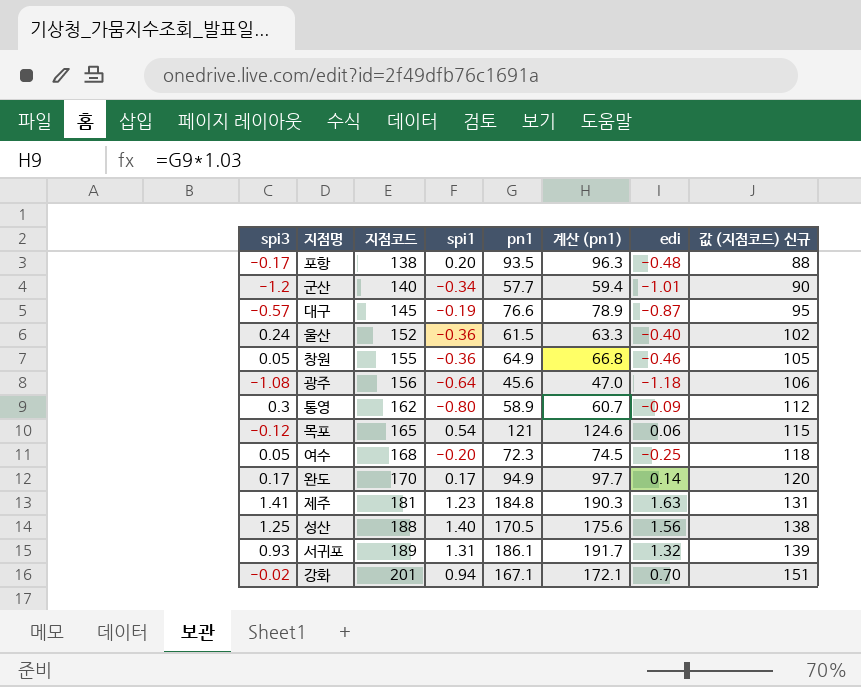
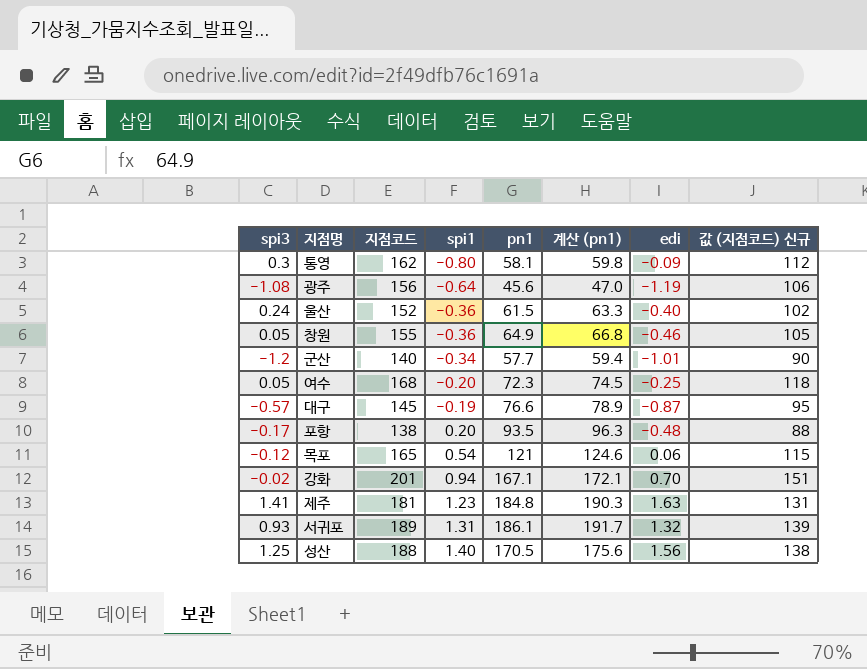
row order: 지점코드 ascending -> spi1 ascending
row 완도: 0.17 | 170 | 0.17 | 94.9 | 97.7 | 0.14 | 120 -> none
통영 | pn1: 58.9 -> 58.1
통영 | 계산 (pn1): 60.7 -> 59.8
광주 | edi: -1.18 -> -1.19

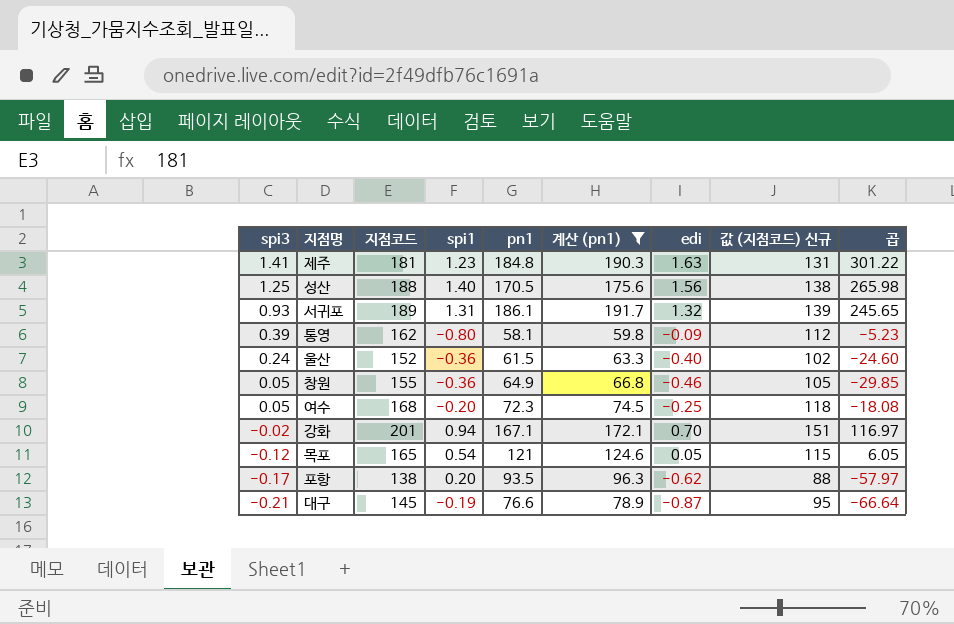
filter: none -> 계산 (pn1) >= 59.8
row order: spi1 ascending -> spi3 descending
column 곱 | formula: none -> [pn1] * [edi]
통영 | spi3: 0.3 -> 0.39
목포 | edi: 0.06 -> 0.05
포항 | edi: -0.48 -> -0.62
대구 | spi3: -0.57 -> -0.21

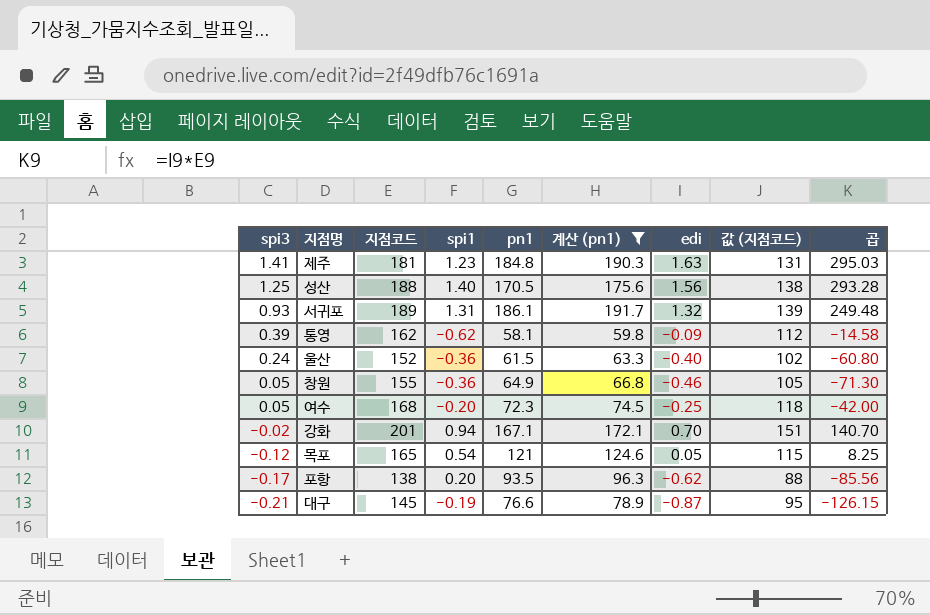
column name: 값 (지점코드) 신규 -> 값 (지점코드)
column 곱 | formula: [pn1] * [edi] -> [지점코드] * [edi]
통영 | spi1: -0.80 -> -0.62

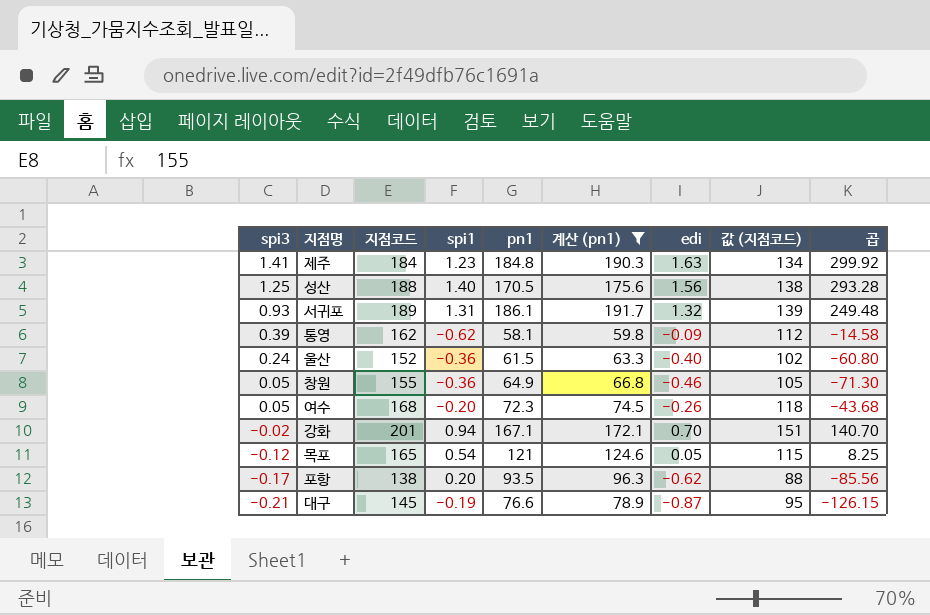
제주 | 지점코드: 181 -> 184
제주 | 값 (지점코드): 131 -> 134
제주 | 곱: 295.03 -> 299.92
여수 | edi: -0.25 -> -0.26
여수 | 곱: -42.00 -> -43.68

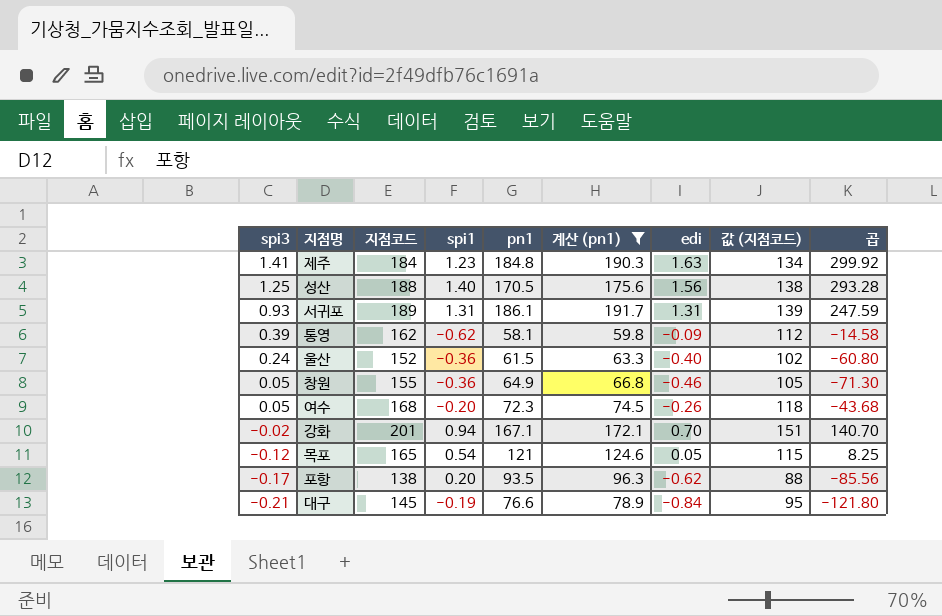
서귀포 | edi: 1.32 -> 1.31
서귀포 | 곱: 249.48 -> 247.59
대구 | edi: -0.87 -> -0.84
대구 | 곱: -126.15 -> -121.80

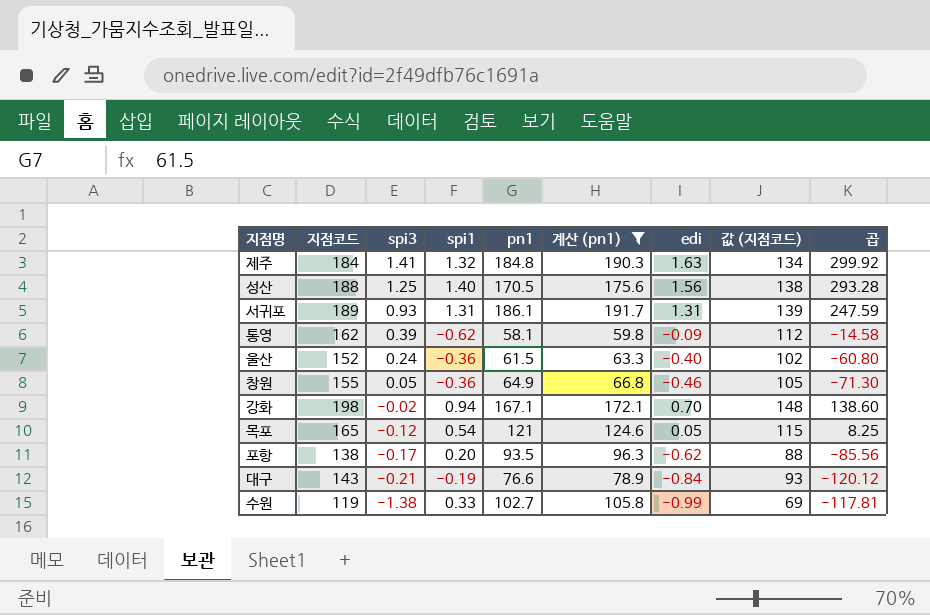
column spi3 | position: 1 -> 3
row 여수: 0.05 | 168 | -0.20 | 72.3 | 74.5 | -0.26 | 118 | -43.68 -> none
제주 | spi1: 1.23 -> 1.32
강화 | 지점코드: 201 -> 198
강화 | 값 (지점코드): 151 -> 148
강화 | 곱: 140.70 -> 138.60
대구 | 지점코드: 145 -> 143
대구 | 값 (지점코드): 95 -> 93
대구 | 곱: -121.80 -> -120.12
row 수원: none -> 119 | -1.38 | 0.33 | 102.7 | 105.8 | -0.99 | 69 | -117.81

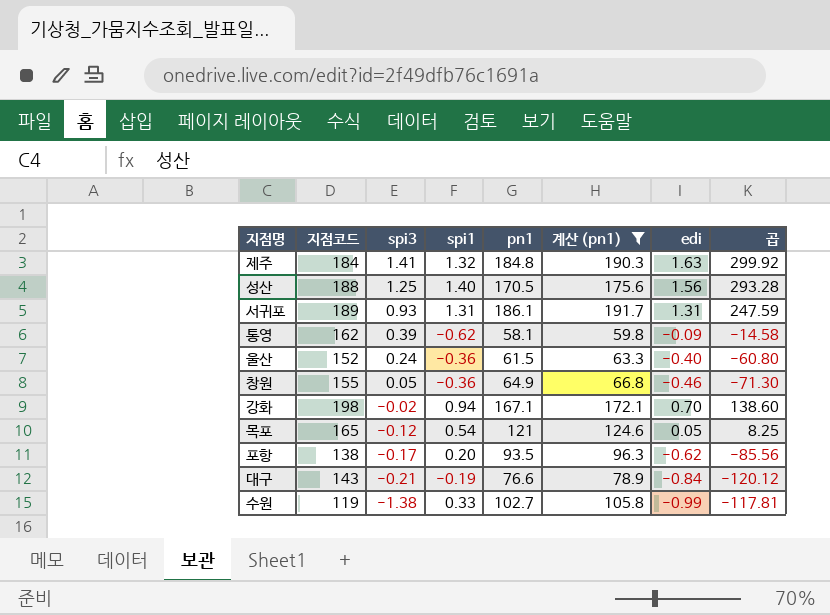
column 값 (지점코드) | formula: [지점코드] - 50 -> none

